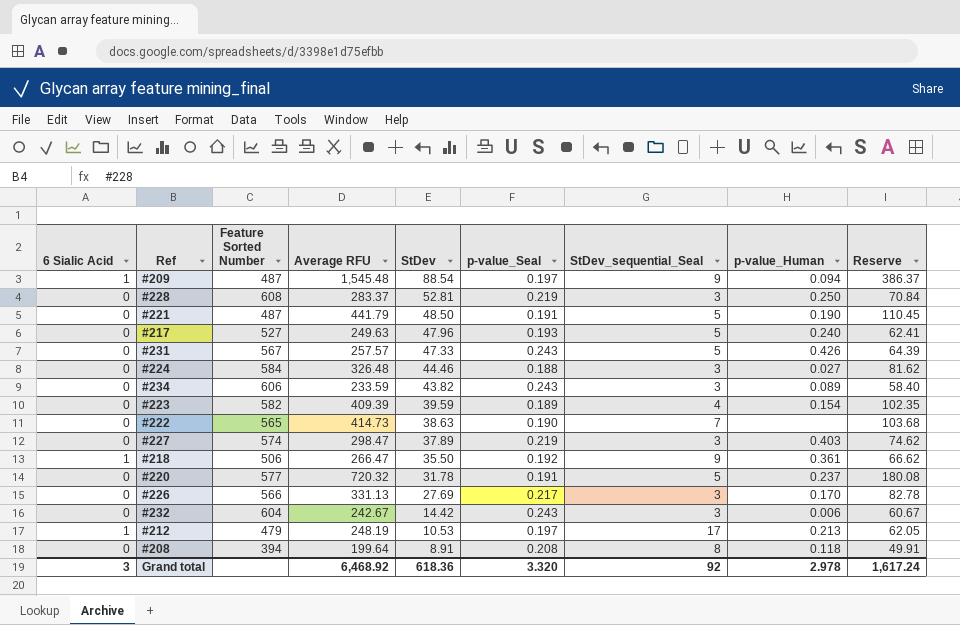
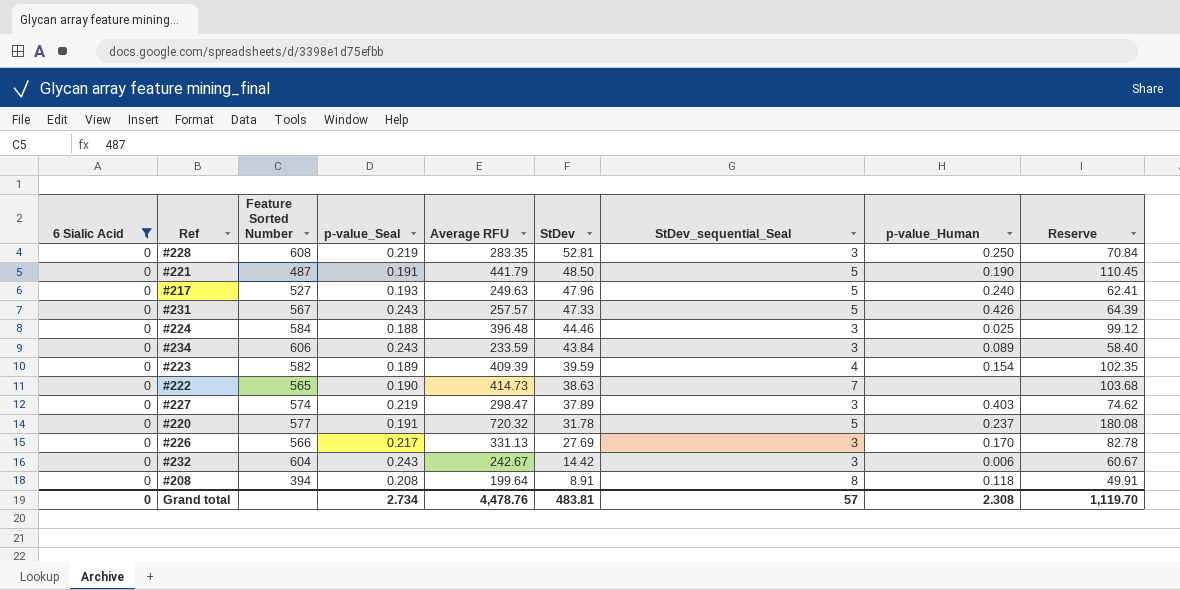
filter: none -> 6 Sialic Acid = 0
column p-value_Seal | position: 6 -> 4
#228 | Average RFU: 283.37 -> 283.35
#224 | Average RFU: 326.48 -> 396.48
#224 | p-value_Human: 0.027 -> 0.025
#224 | Reserve: 81.62 -> 99.12
#234 | StDev: 43.82 -> 43.84
Grand total | 6 Sialic Acid: 3 -> 0
Grand total | p-value_Seal: 3.320 -> 2.734
Grand total | Average RFU: 6,468.92 -> 4,478.76
Grand total | StDev: 618.36 -> 483.81
Grand total | StDev_sequential_Seal: 92 -> 57
Grand total | p-value_Human: 2.978 -> 2.308
Grand total | Reserve: 1,617.24 -> 1,119.70

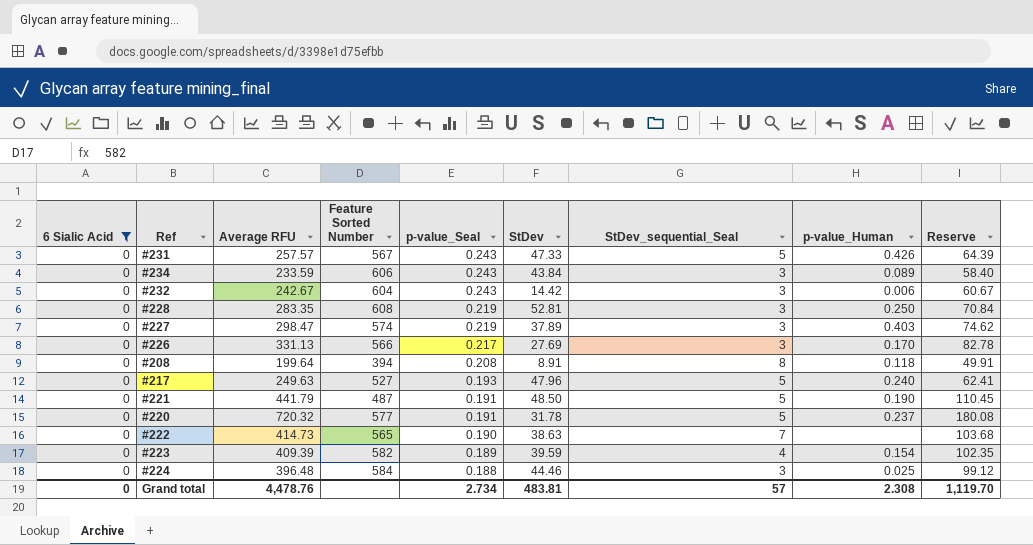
row order: StDev descending -> p-value_Seal descending
column Average RFU | position: 5 -> 3

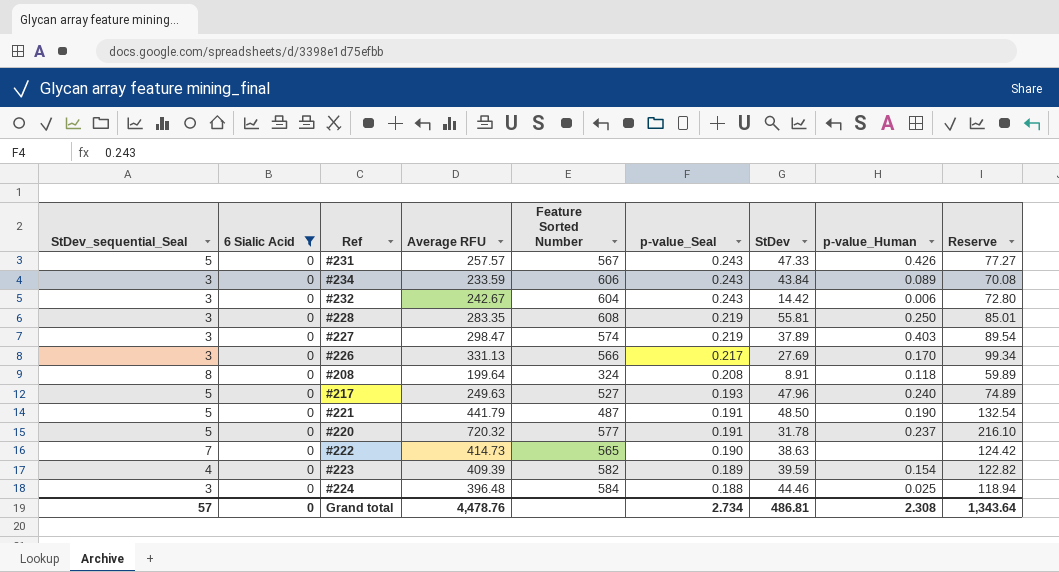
column StDev_sequential_Seal | position: 7 -> 1
column Reserve | formula: [Average RFU] * 0.25 -> [Average RFU] * 0.3
#228 | StDev: 52.81 -> 55.81
#208 | Feature Sorted Number: 394 -> 324
Grand total | StDev: 483.81 -> 486.81
Grand total | Reserve: 1,119.70 -> 1,343.64

